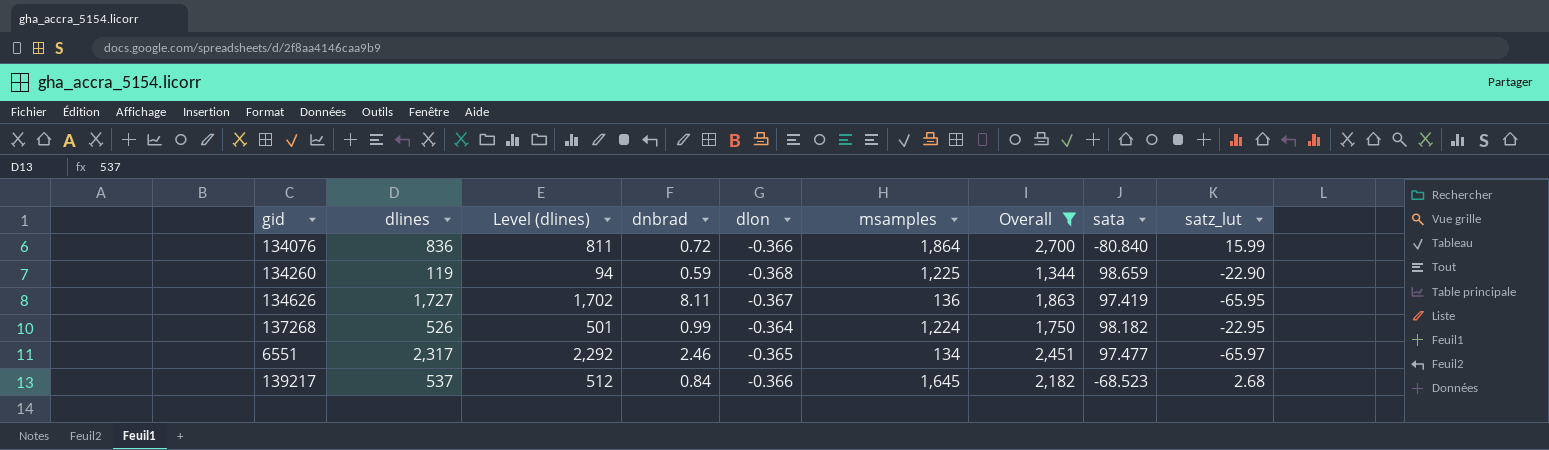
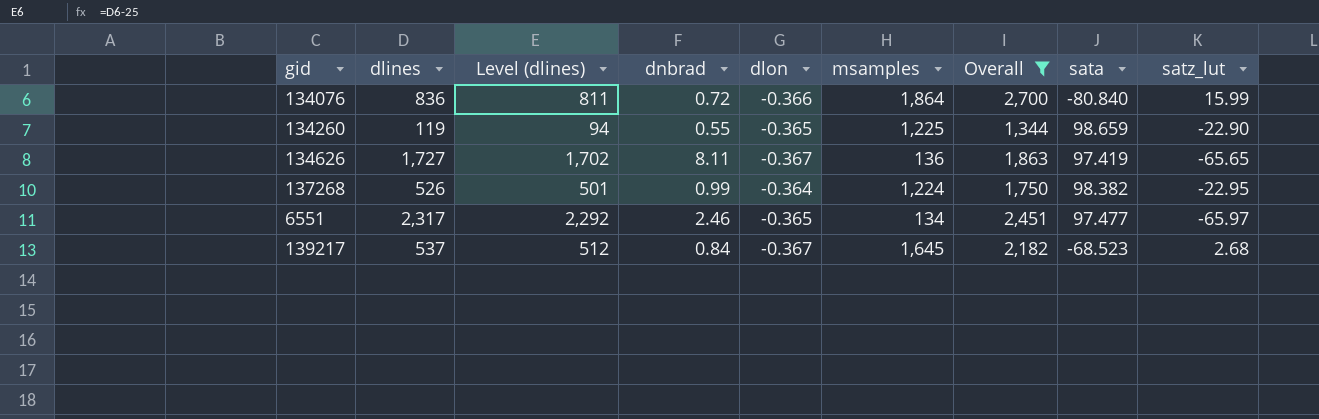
134260 | dnbrad: 0.59 -> 0.55
134260 | dlon: -0.368 -> -0.365
134626 | satz_lut: -65.95 -> -65.65
137268 | sata: 98.182 -> 98.382
139217 | dlon: -0.366 -> -0.367

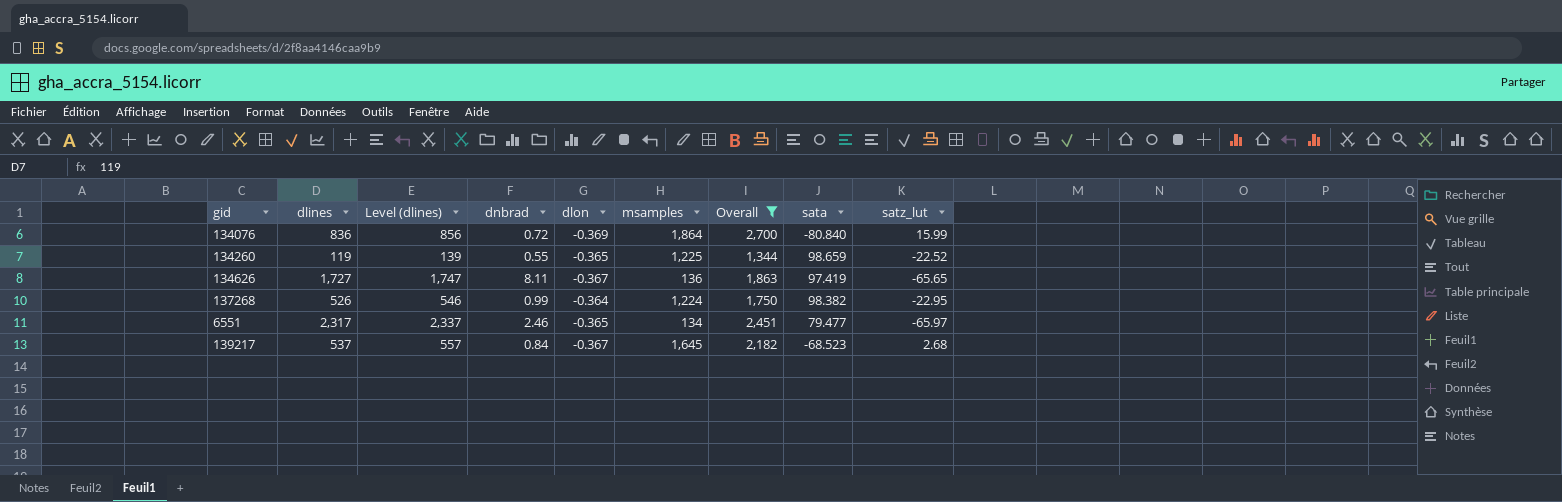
column Level (dlines) | formula: [dlines] - 25 -> [dlines] + 20
134076 | dlon: -0.366 -> -0.369
134260 | satz_lut: -22.90 -> -22.52
6551 | sata: 97.477 -> 79.477

